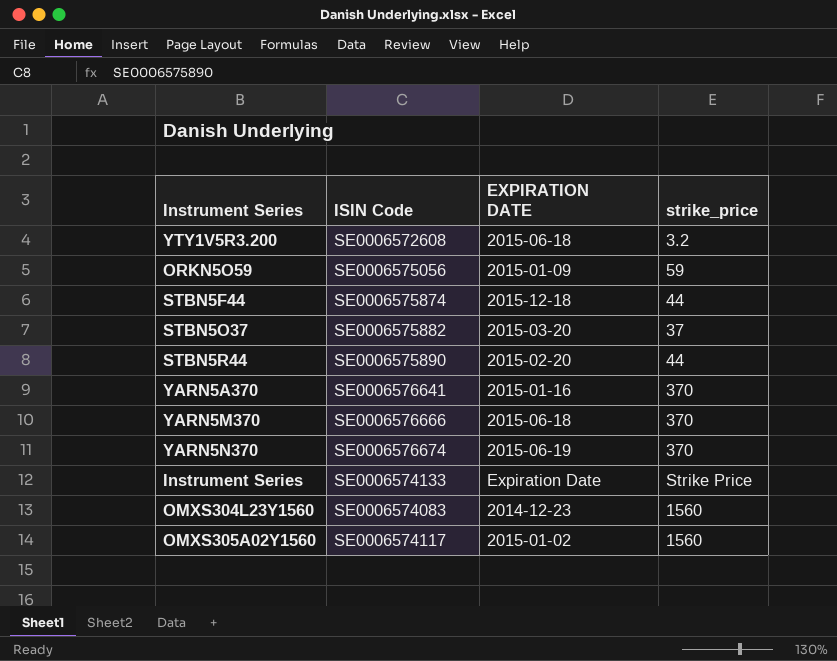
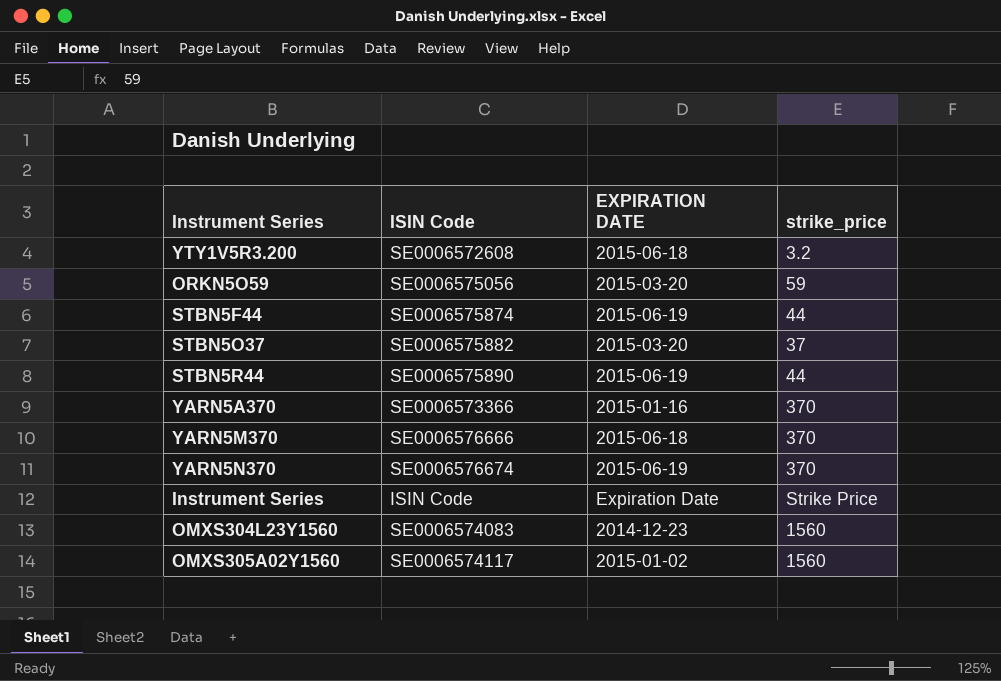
ORKN5O59 | EXPIRATION DATE: 2015-01-09 -> 2015-03-20
STBN5F44 | EXPIRATION DATE: 2015-12-18 -> 2015-06-19
STBN5R44 | EXPIRATION DATE: 2015-02-20 -> 2015-06-19
YARN5A370 | ISIN Code: SE0006576641 -> SE0006573366
Instrument Series | ISIN Code: SE0006574133 -> ISIN Code

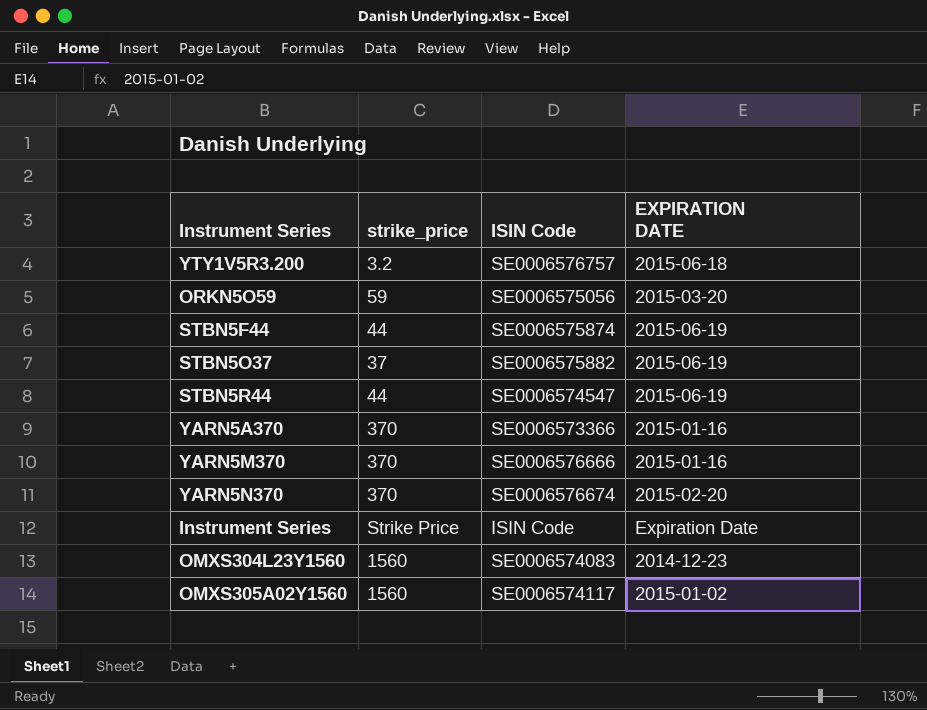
column strike_price | position: 4 -> 2
YTY1V5R3.200 | ISIN Code: SE0006572608 -> SE0006576757
STBN5O37 | EXPIRATION DATE: 2015-03-20 -> 2015-06-19
STBN5R44 | ISIN Code: SE0006575890 -> SE0006574547
YARN5M370 | EXPIRATION DATE: 2015-06-18 -> 2015-01-16
YARN5N370 | EXPIRATION DATE: 2015-06-19 -> 2015-02-20

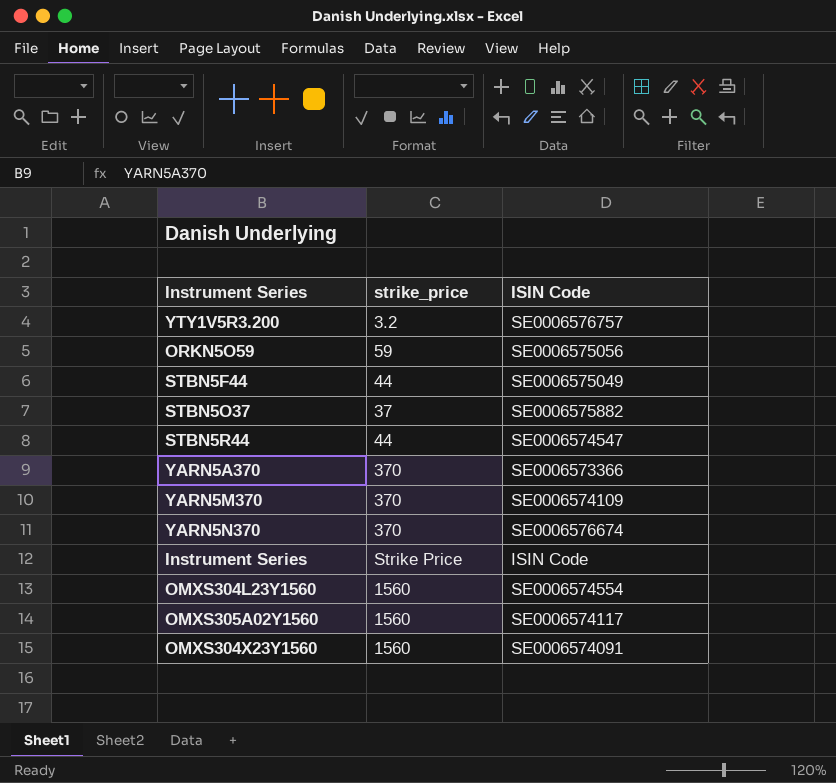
column EXPIRATION DATE | position: 4 -> none
STBN5F44 | ISIN Code: SE0006575874 -> SE0006575049
YARN5M370 | ISIN Code: SE0006576666 -> SE0006574109
OMXS304L23Y1560 | ISIN Code: SE0006574083 -> SE0006574554
row OMXS304X23Y1560: none -> 1560 | SE0006574091

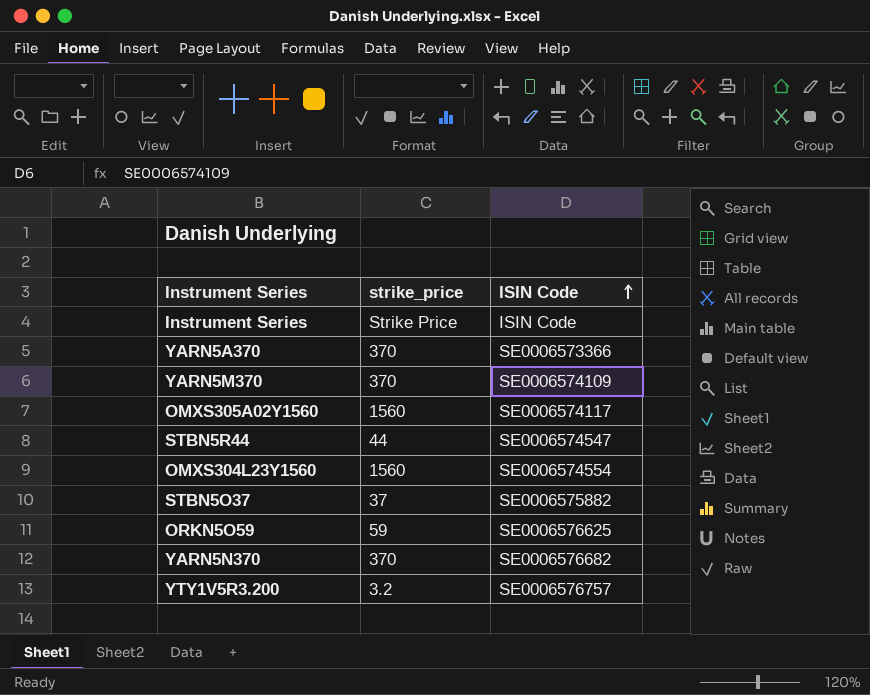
row order: none -> ISIN Code ascending
row STBN5F44: 44 | SE0006575049 -> none
row OMXS304X23Y1560: 1560 | SE0006574091 -> none
ORKN5O59 | ISIN Code: SE0006575056 -> SE0006576625
YARN5N370 | ISIN Code: SE0006576674 -> SE0006576682

